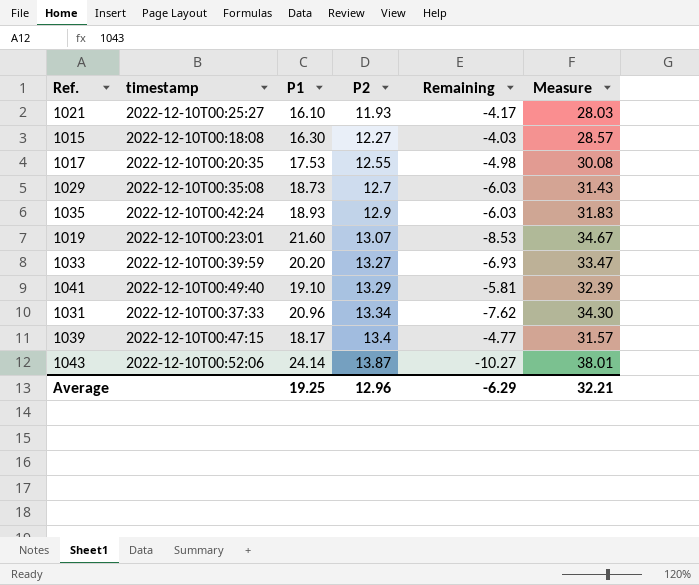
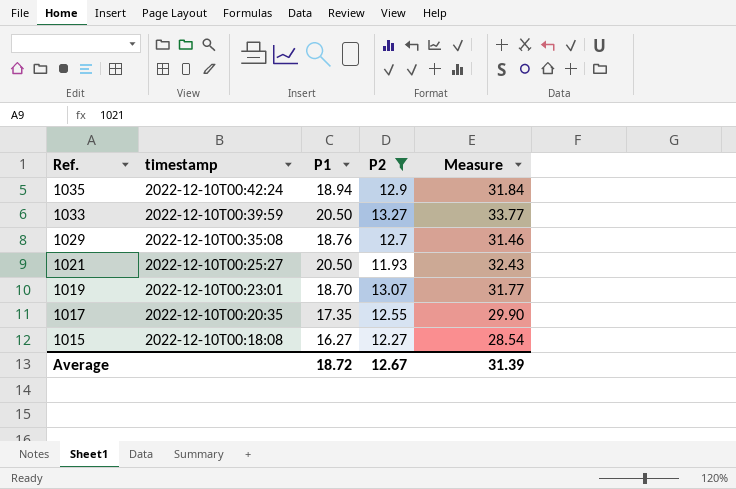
filter: none -> P2 <= 13.27
row order: P2 ascending -> Ref. descending
column Remaining | formula: [P2] - [P1] -> none
1035 | P1: 18.93 -> 18.94
1035 | Measure: 31.83 -> 31.84
1033 | P1: 20.20 -> 20.50
1033 | Measure: 33.47 -> 33.77
1029 | P1: 18.73 -> 18.76
1029 | Measure: 31.43 -> 31.46
1021 | P1: 16.10 -> 20.50
1021 | Measure: 28.03 -> 32.43
1019 | P1: 21.60 -> 18.70
1019 | Measure: 34.67 -> 31.77
1017 | P1: 17.53 -> 17.35
1017 | Measure: 30.08 -> 29.90
1015 | P1: 16.30 -> 16.27
1015 | Measure: 28.57 -> 28.54
Average | P1: 19.25 -> 18.72
Average | P2: 12.96 -> 12.67
Average | Measure: 32.21 -> 31.39

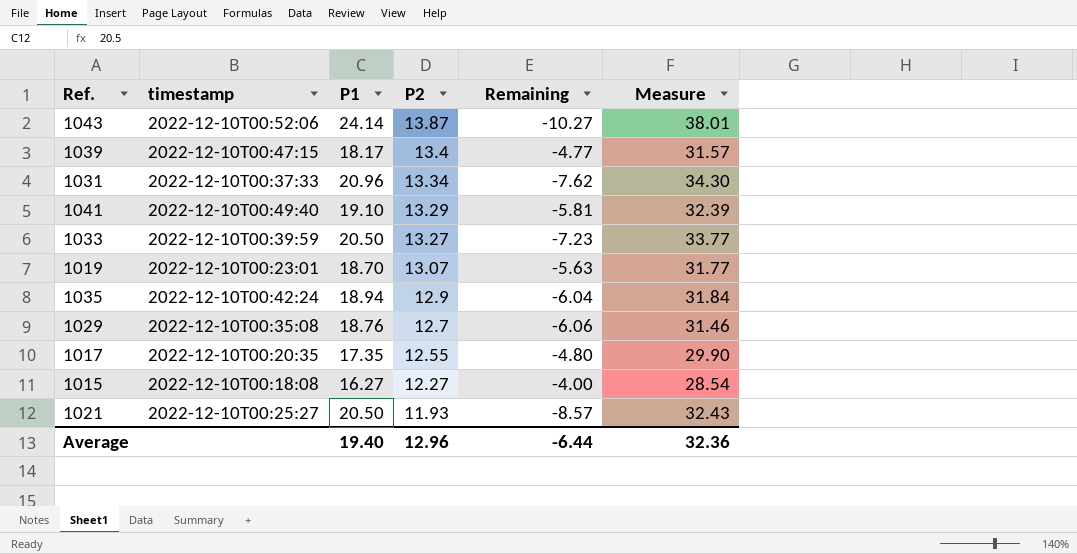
filter: P2 <= 13.27 -> none
row order: Ref. descending -> P2 descending
column Remaining | formula: none -> [P2] - [P1]
Average | P1: 18.72 -> 19.40
Average | P2: 12.67 -> 12.96
Average | Measure: 31.39 -> 32.36

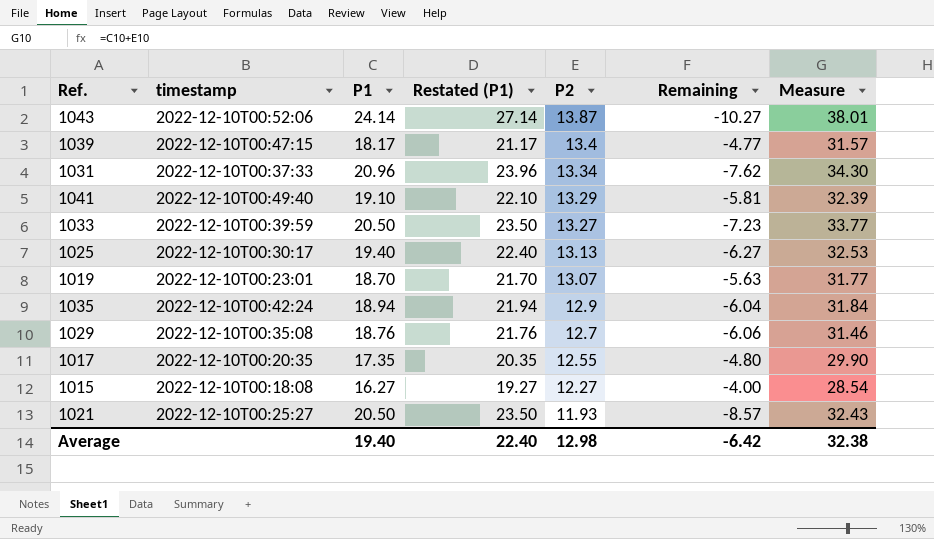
column Restated (P1) | formula: none -> [P1] + 3
row 1025: none -> 2022-12-10T00:30:17 | 19.40 | 22.40 | 13.13 | -6.27 | 32.53
Average | P2: 12.96 -> 12.98
Average | Remaining: -6.44 -> -6.42
Average | Measure: 32.36 -> 32.38

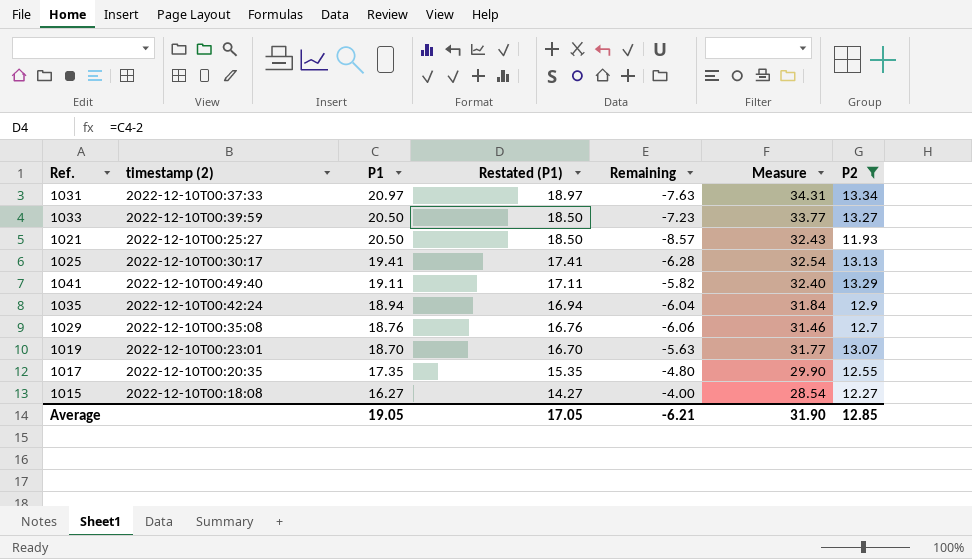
filter: none -> P2 <= 13.34
row order: P2 descending -> P1 descending
column name: timestamp -> timestamp (2)
column Restated (P1) | formula: [P1] + 3 -> [P1] - 2
column P2 | position: 5 -> 7
1031 | P1: 20.96 -> 20.97
1031 | Remaining: -7.62 -> -7.63
1031 | Measure: 34.30 -> 34.31
1025 | P1: 19.40 -> 19.41
1025 | Remaining: -6.27 -> -6.28
1025 | Measure: 32.53 -> 32.54
1041 | P1: 19.10 -> 19.11
1041 | Remaining: -5.81 -> -5.82
1041 | Measure: 32.39 -> 32.40
Average | P1: 19.40 -> 19.05
Average | Restated (P1): 22.40 -> 17.05
Average | Remaining: -6.42 -> -6.21
Average | Measure: 32.38 -> 31.90
Average | P2: 12.98 -> 12.85

